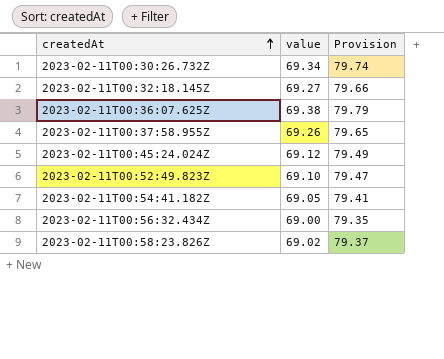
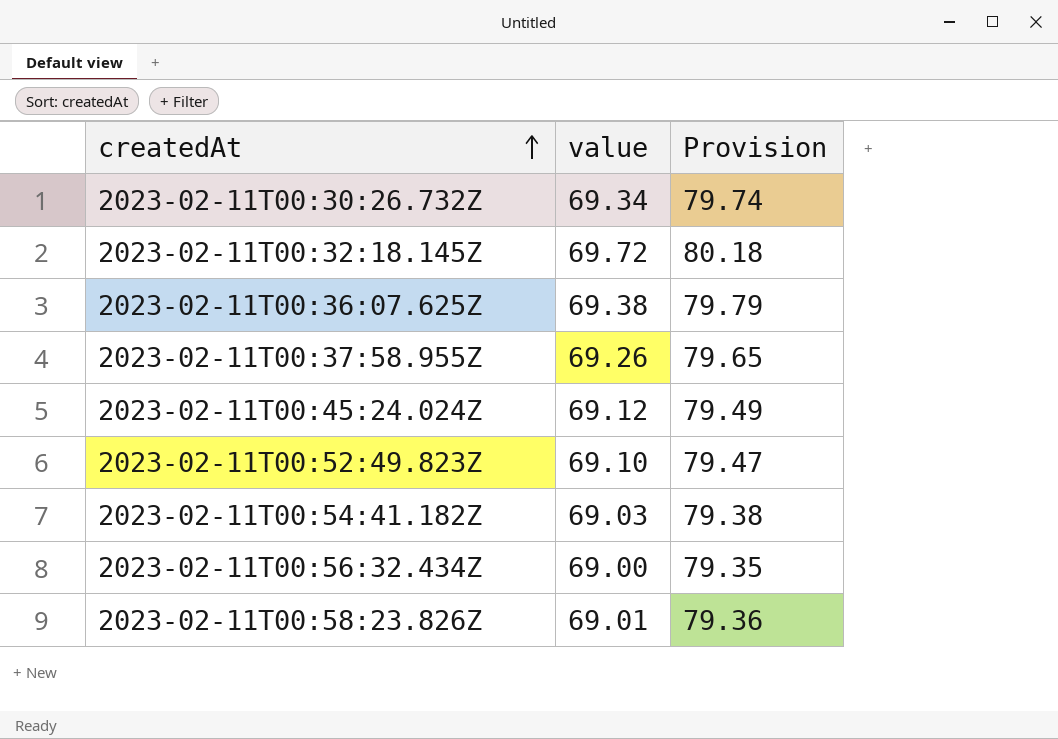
2023-02-11T00:32:18.145Z | value: 69.27 -> 69.72
2023-02-11T00:32:18.145Z | Provision: 79.66 -> 80.18
2023-02-11T00:54:41.182Z | value: 69.05 -> 69.03
2023-02-11T00:54:41.182Z | Provision: 79.41 -> 79.38
2023-02-11T00:58:23.826Z | value: 69.02 -> 69.01
2023-02-11T00:58:23.826Z | Provision: 79.37 -> 79.36

